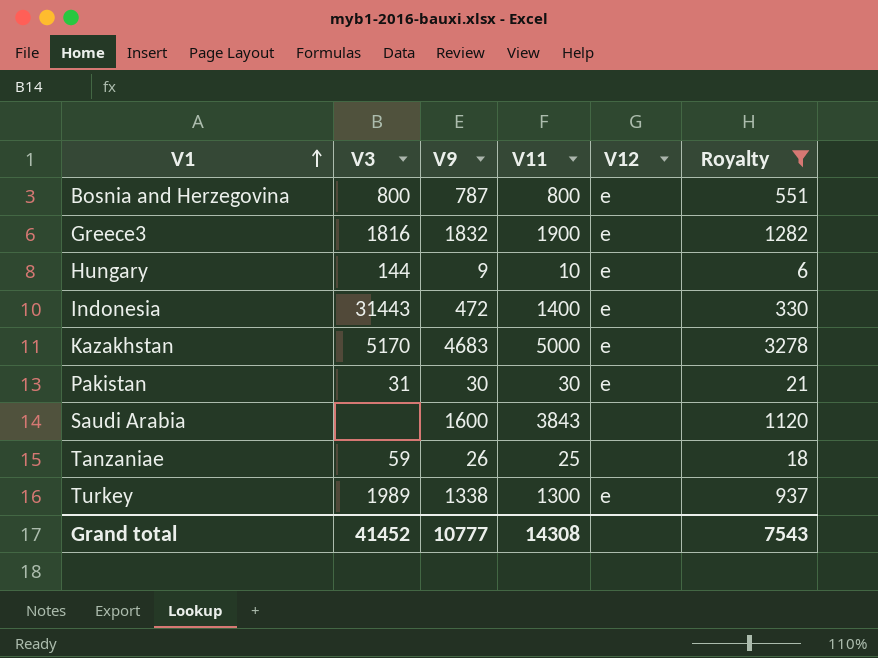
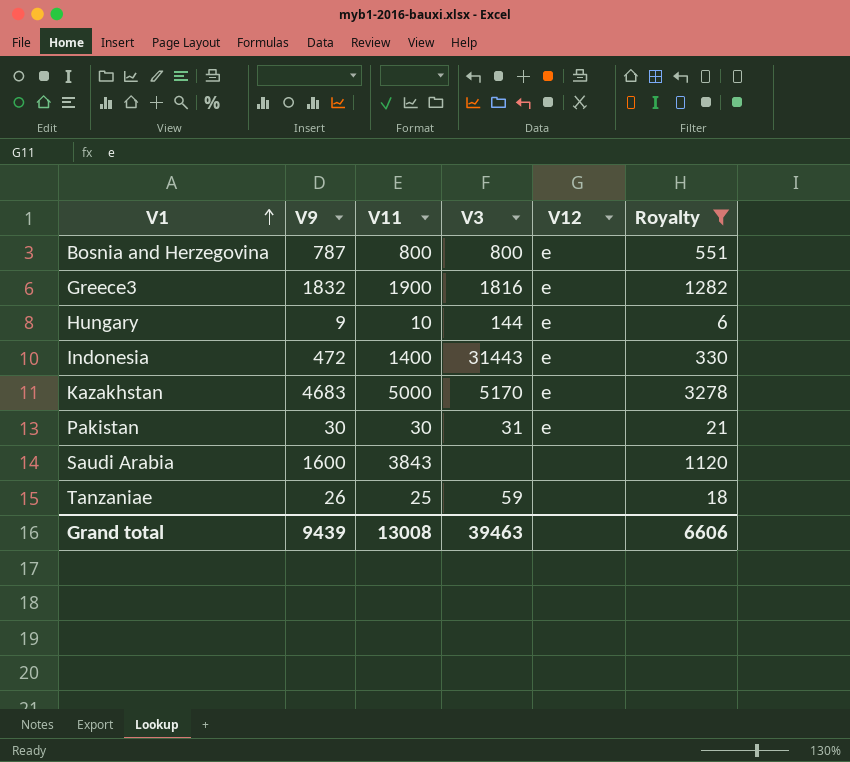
column V3 | position: 2 -> 4
row Turkey: 1989 | 1338 | 1300 | e | 937 -> none
Grand total | V9: 10777 -> 9439
Grand total | V11: 14308 -> 13008
Grand total | V3: 41452 -> 39463
Grand total | Royalty: 7543 -> 6606

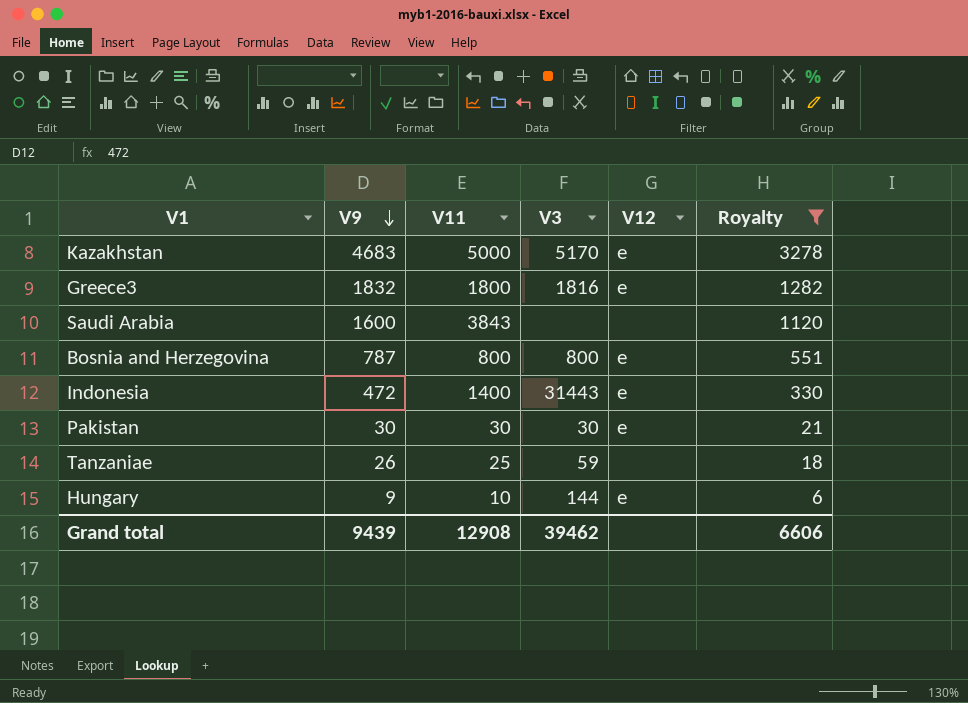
row order: V1 ascending -> V9 descending
Greece3 | V11: 1900 -> 1800
Pakistan | V3: 31 -> 30
Grand total | V11: 13008 -> 12908
Grand total | V3: 39463 -> 39462

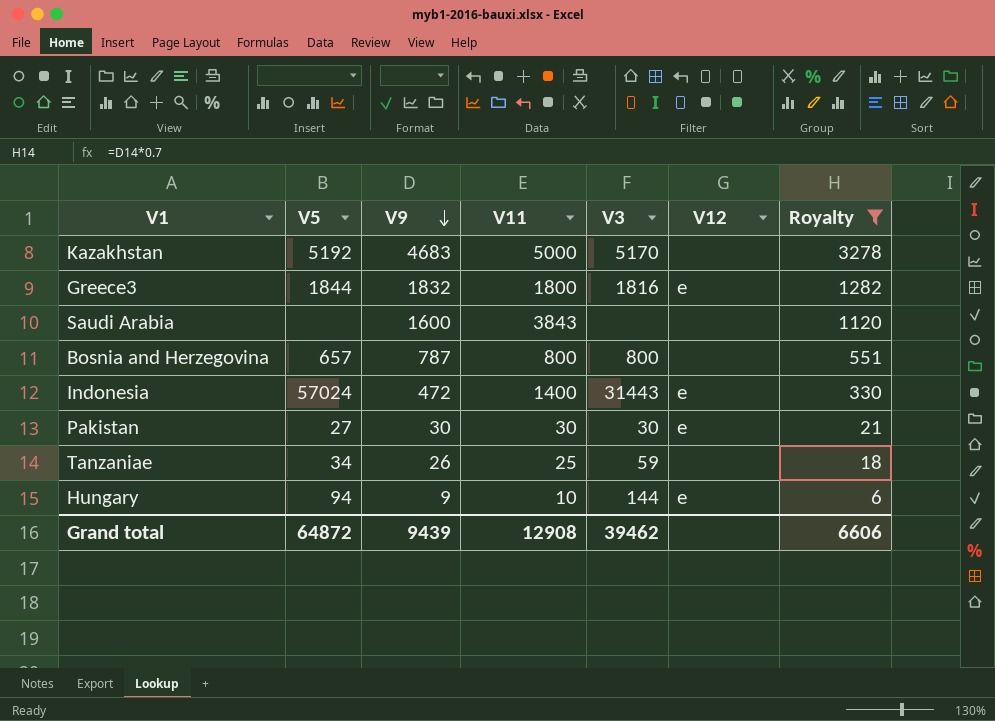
column V5 | position: none -> 2
Kazakhstan | V12: e -> none
Bosnia and Herzegovina | V12: e -> none

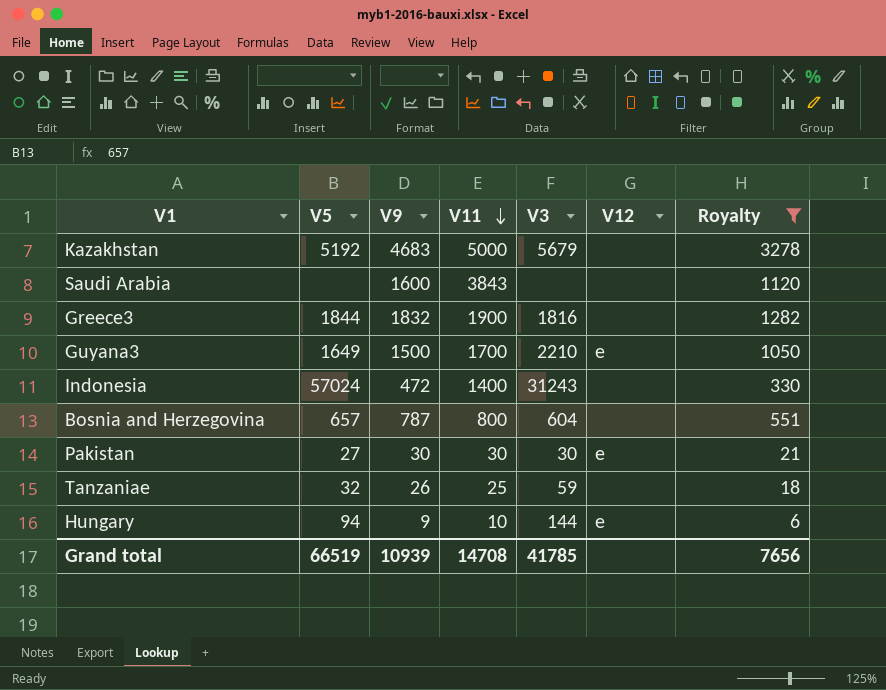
row order: V9 descending -> V11 descending
Kazakhstan | V3: 5170 -> 5679
Greece3 | V11: 1800 -> 1900
Greece3 | V12: e -> none
row Guyana3: none -> 1649 | 1500 | 1700 | 2210 | e | 1050
Indonesia | V3: 31443 -> 31243
Indonesia | V12: e -> none
Bosnia and Herzegovina | V3: 800 -> 604
Tanzaniae | V5: 34 -> 32
Grand total | V5: 64872 -> 66519
Grand total | V9: 9439 -> 10939
Grand total | V11: 12908 -> 14708
Grand total | V3: 39462 -> 41785
Grand total | Royalty: 6606 -> 7656

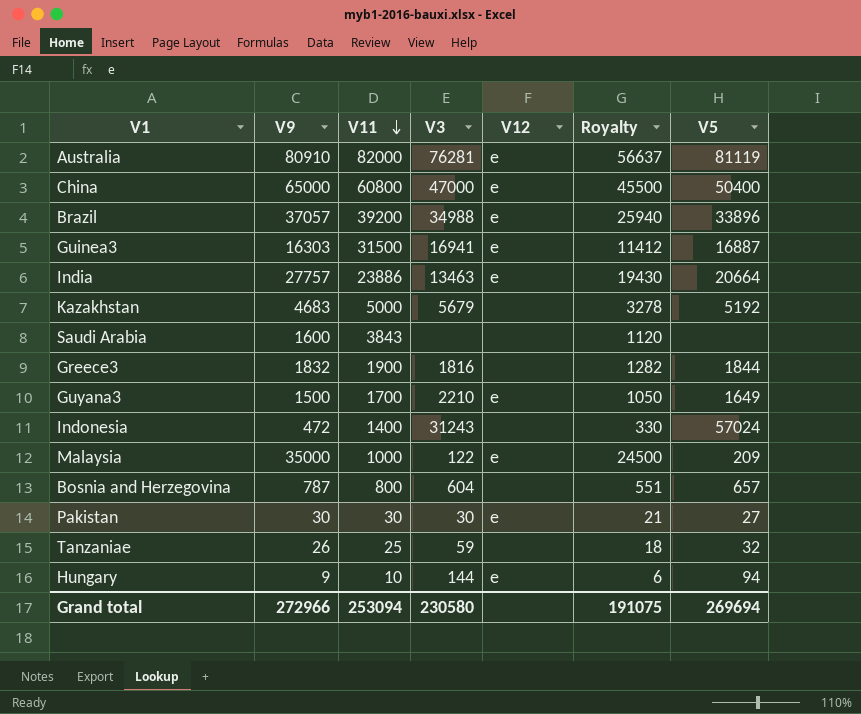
filter: Royalty <= 3278 -> none
column V5 | position: 2 -> 7
Grand total | V9: 10939 -> 272966
Grand total | V11: 14708 -> 253094
Grand total | V3: 41785 -> 230580
Grand total | Royalty: 7656 -> 191075
Grand total | V5: 66519 -> 269694

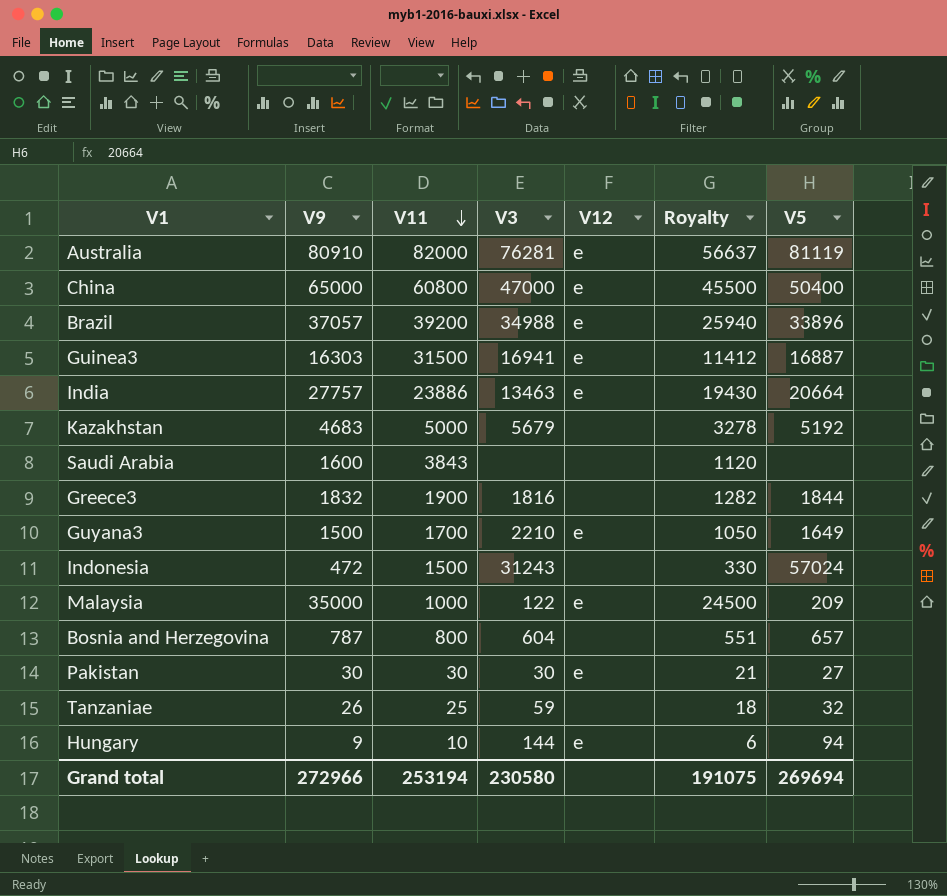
Indonesia | V11: 1400 -> 1500
Grand total | V11: 253094 -> 253194

